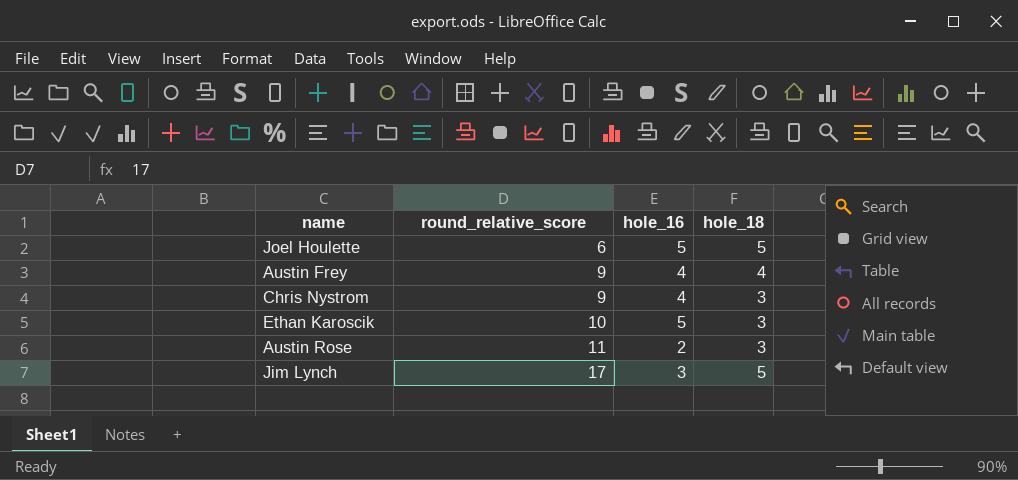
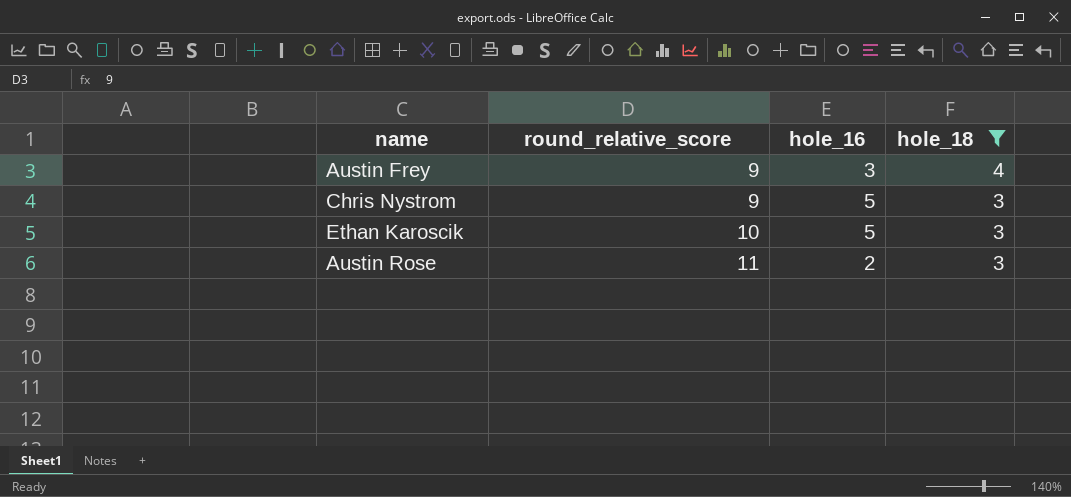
filter: none -> hole_18 != 5
Austin Frey | hole_16: 4 -> 3
Chris Nystrom | hole_16: 4 -> 5

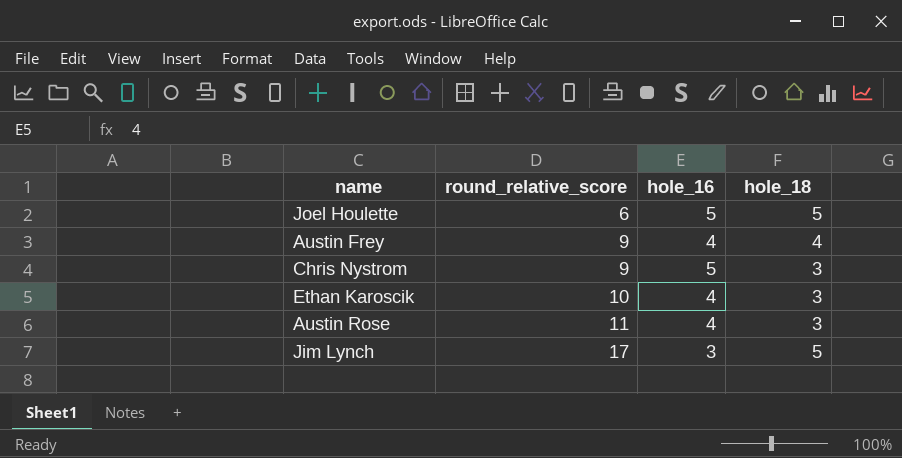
filter: hole_18 != 5 -> none
Austin Frey | hole_16: 3 -> 4
Ethan Karoscik | hole_16: 5 -> 4
Austin Rose | hole_16: 2 -> 4

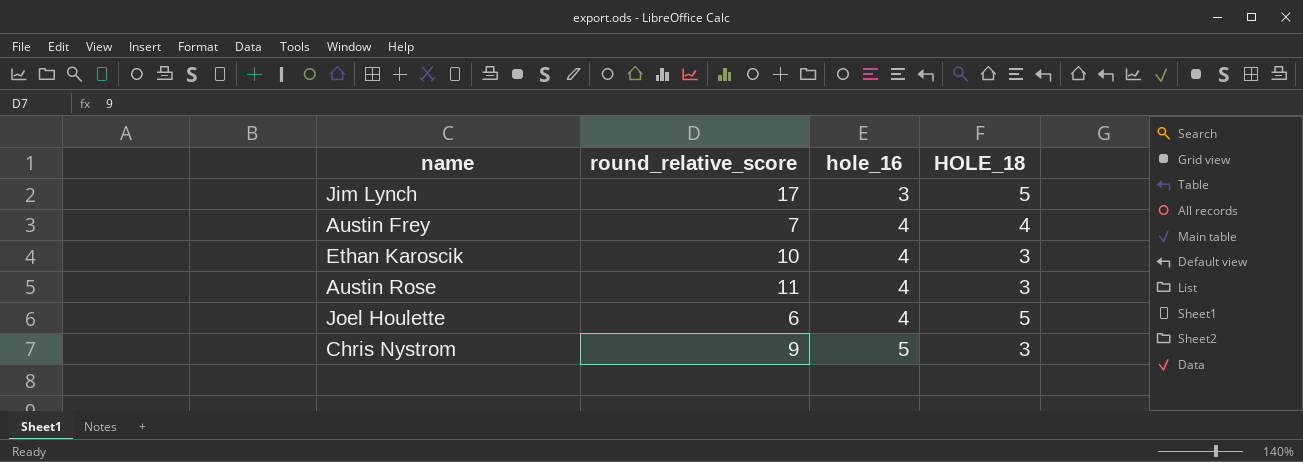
row order: round_relative_score ascending -> hole_16 ascending
column name: hole_18 -> HOLE_18
Austin Frey | round_relative_score: 9 -> 7
Joel Houlette | hole_16: 5 -> 4

